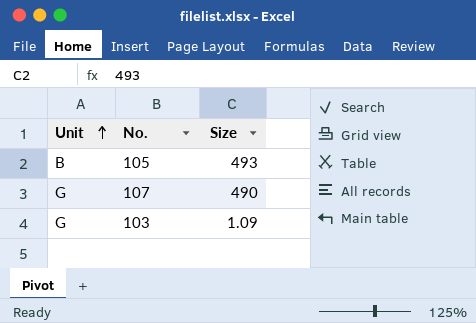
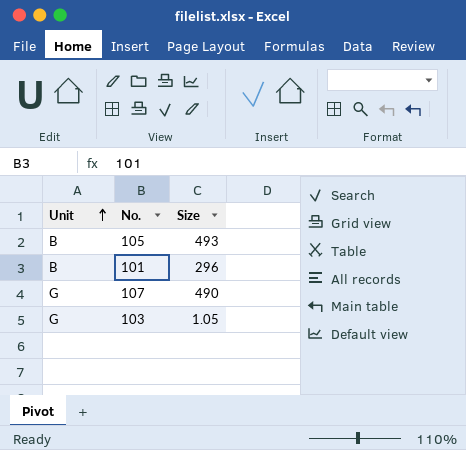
row 101: none -> B | 296
103 | Size: 1.09 -> 1.05

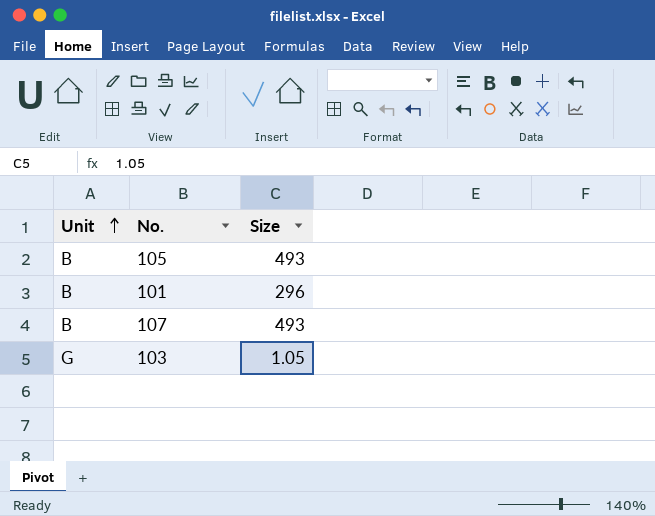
107 | Unit: G -> B
107 | Size: 490 -> 493

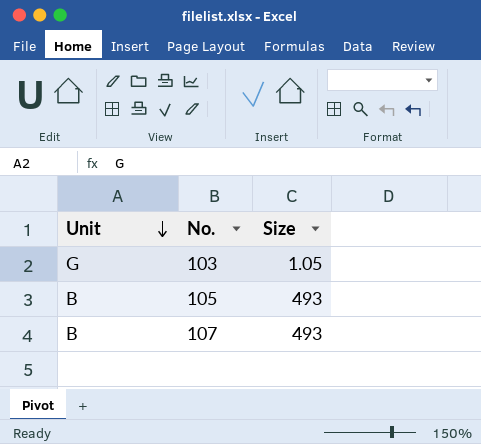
row order: Unit ascending -> Unit descending
row 101: B | 296 -> none

